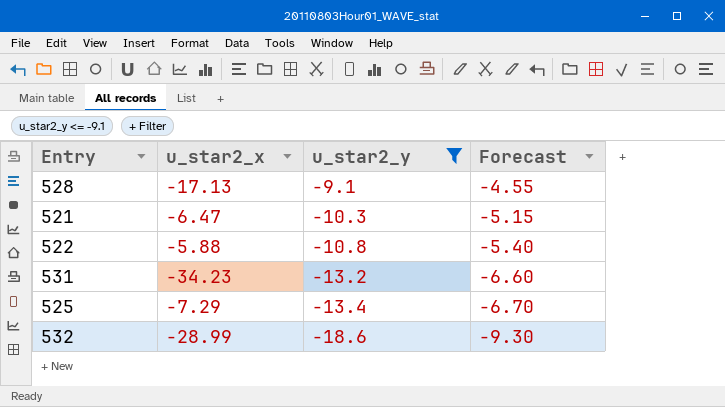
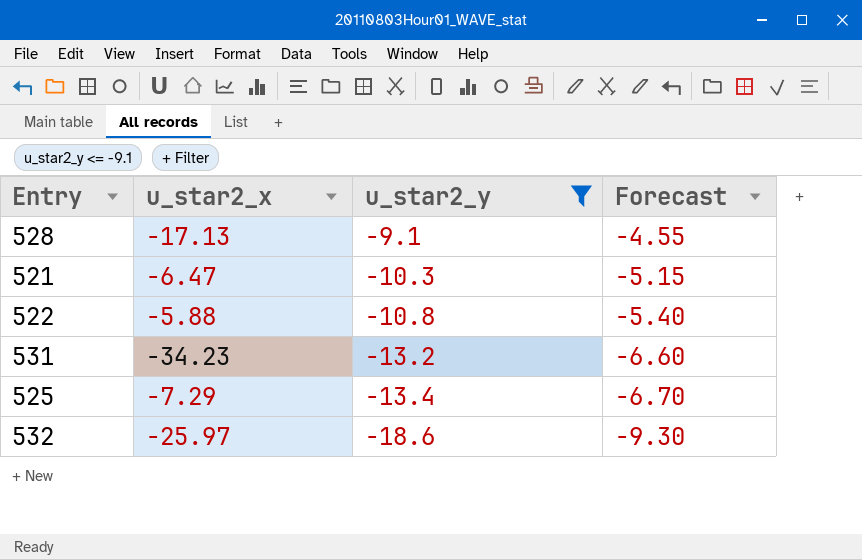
532 | u_star2_x: -28.99 -> -25.97

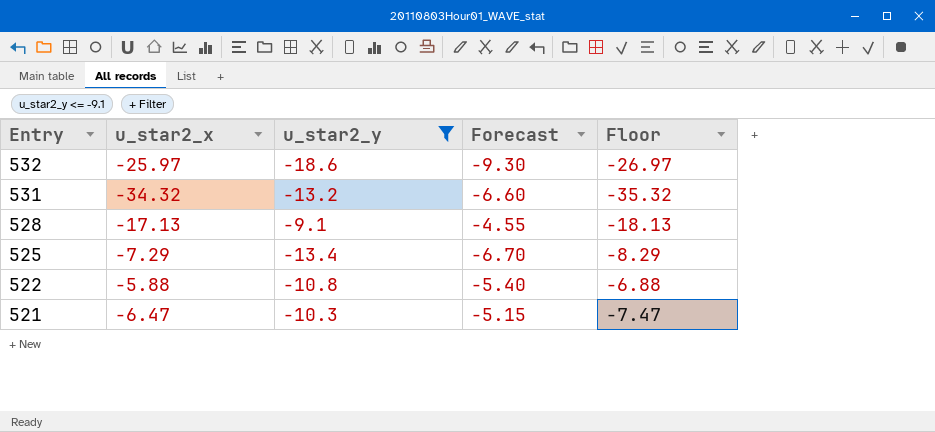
row order: u_star2_y descending -> Entry descending
column Floor | formula: none -> [u_star2_x] - 1
531 | u_star2_x: -34.23 -> -34.32

